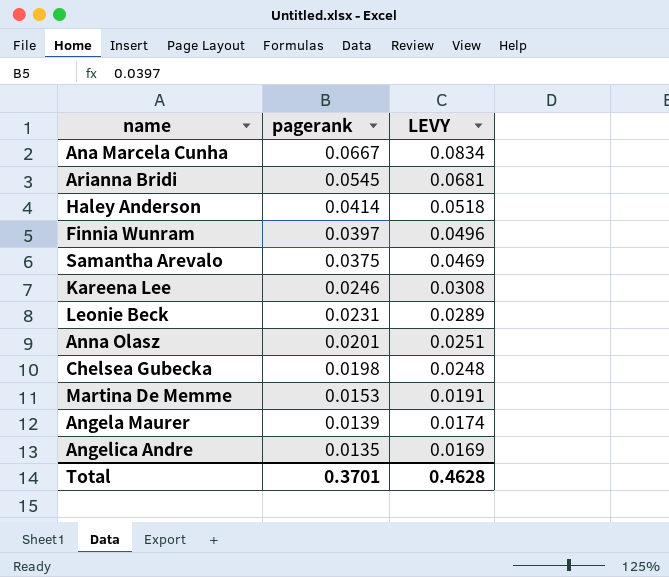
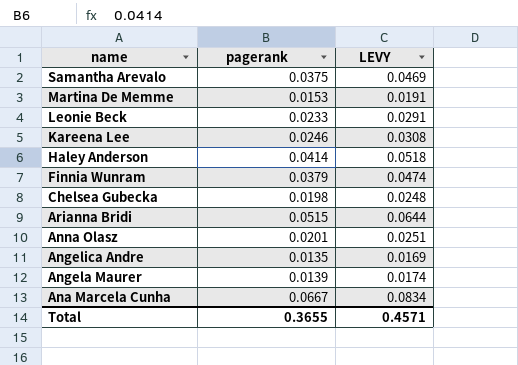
row order: pagerank descending -> name descending
Leonie Beck | pagerank: 0.0231 -> 0.0233
Leonie Beck | LEVY: 0.0289 -> 0.0291
Finnia Wunram | pagerank: 0.0397 -> 0.0379
Finnia Wunram | LEVY: 0.0496 -> 0.0474
Arianna Bridi | pagerank: 0.0545 -> 0.0515
Arianna Bridi | LEVY: 0.0681 -> 0.0644
Total | pagerank: 0.3701 -> 0.3655
Total | LEVY: 0.4628 -> 0.4571

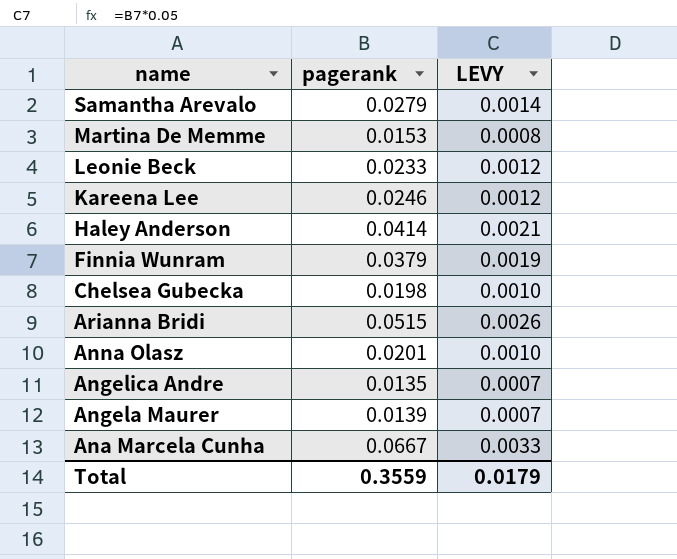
column LEVY | formula: [pagerank] * 1.25 -> [pagerank] * 0.05
Samantha Arevalo | pagerank: 0.0375 -> 0.0279
Total | pagerank: 0.3655 -> 0.3559
Total | LEVY: 0.4571 -> 0.0179

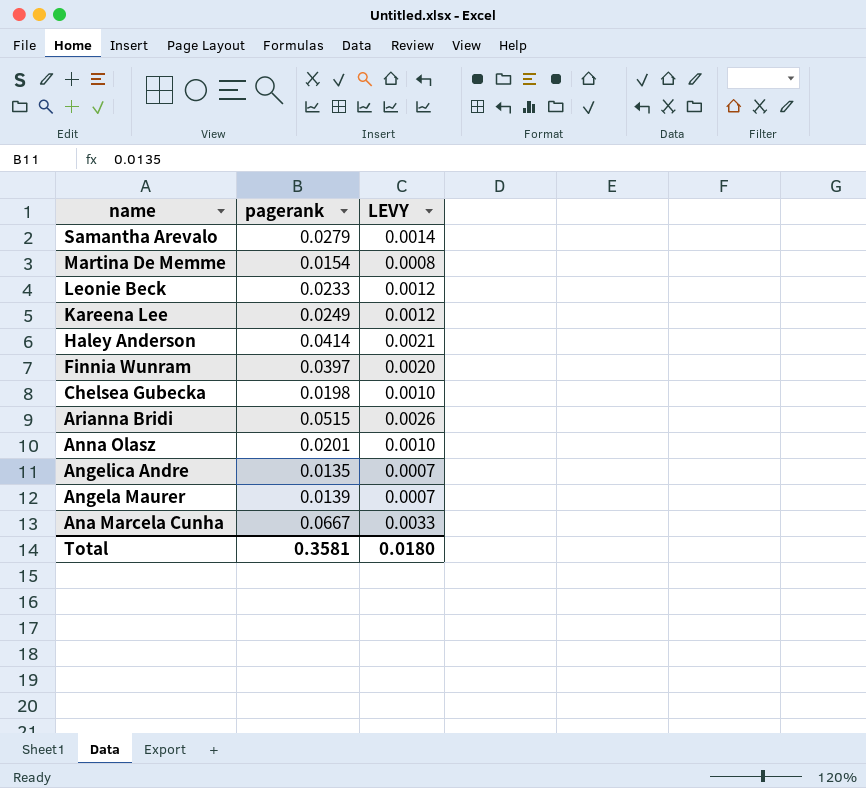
Martina De Memme | pagerank: 0.0153 -> 0.0154
Kareena Lee | pagerank: 0.0246 -> 0.0249
Finnia Wunram | pagerank: 0.0379 -> 0.0397
Finnia Wunram | LEVY: 0.0019 -> 0.0020
Total | pagerank: 0.3559 -> 0.3581
Total | LEVY: 0.0179 -> 0.0180

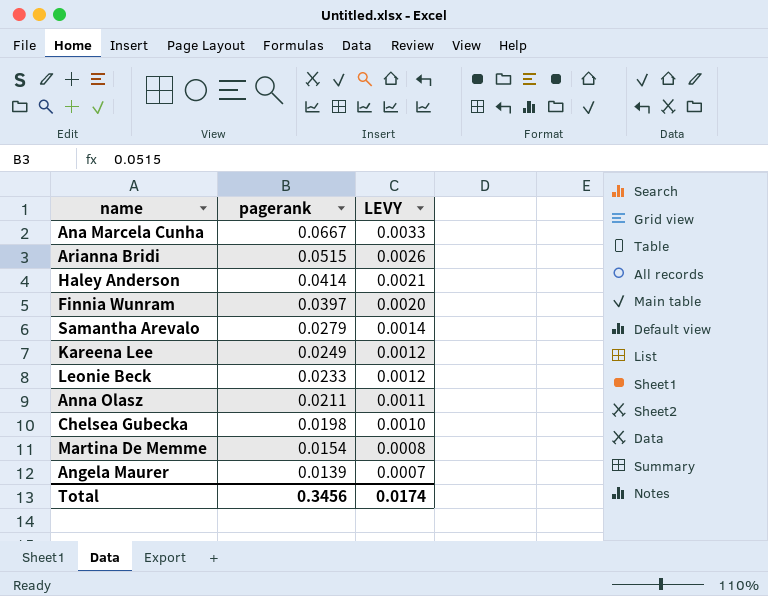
row order: name descending -> pagerank descending
row Angelica Andre: 0.0135 | 0.0007 -> none
Anna Olasz | pagerank: 0.0201 -> 0.0211
Anna Olasz | LEVY: 0.0010 -> 0.0011
Total | pagerank: 0.3581 -> 0.3456
Total | LEVY: 0.0180 -> 0.0174

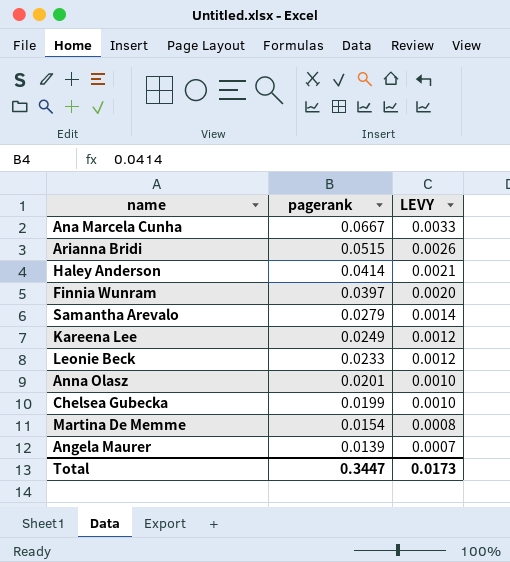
Anna Olasz | pagerank: 0.0211 -> 0.0201
Anna Olasz | LEVY: 0.0011 -> 0.0010
Chelsea Gubecka | pagerank: 0.0198 -> 0.0199
Total | pagerank: 0.3456 -> 0.3447
Total | LEVY: 0.0174 -> 0.0173

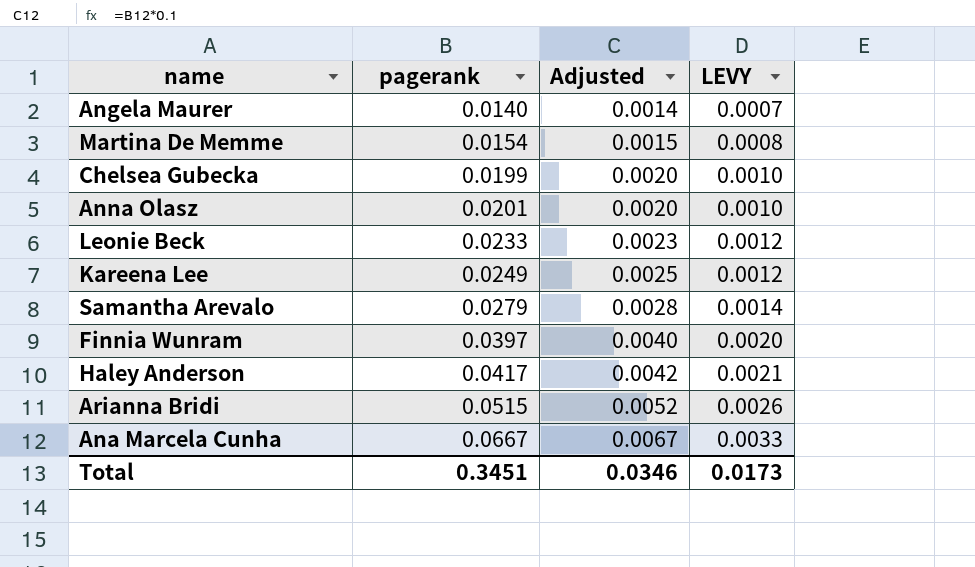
row order: pagerank descending -> pagerank ascending
column Adjusted | formula: none -> [pagerank] * 0.1
Angela Maurer | pagerank: 0.0139 -> 0.0140
Haley Anderson | pagerank: 0.0414 -> 0.0417
Total | pagerank: 0.3447 -> 0.3451

